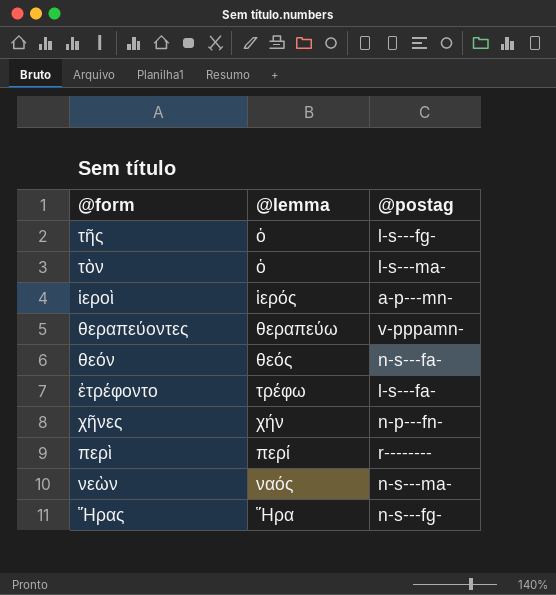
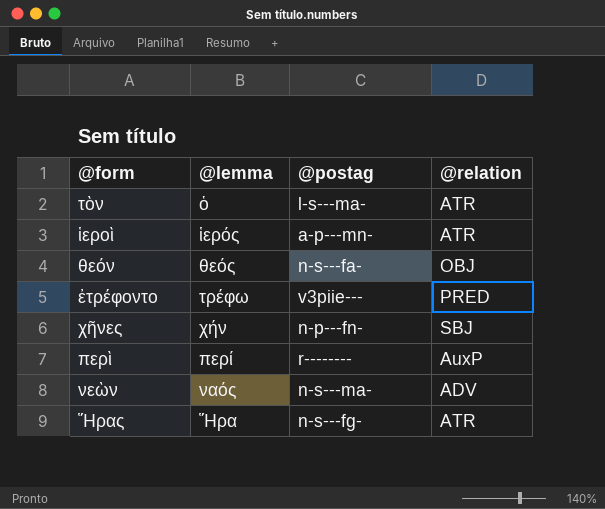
column @relation | position: none -> 4
row τῆς: ὁ | l-s---fg- -> none
row θεραπεύοντες: θεραπεύω | v-pppamn- -> none
ἐτρέφοντο | @postag: l-s---fa- -> v3piie---

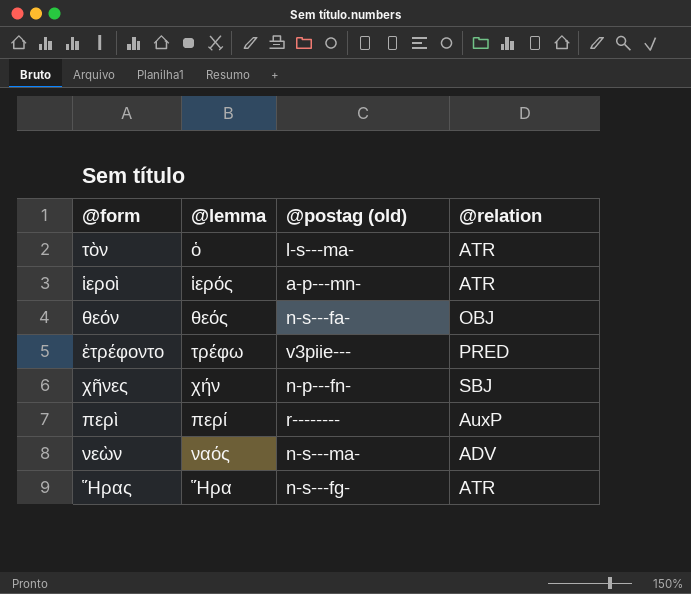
column name: @postag -> @postag (old)

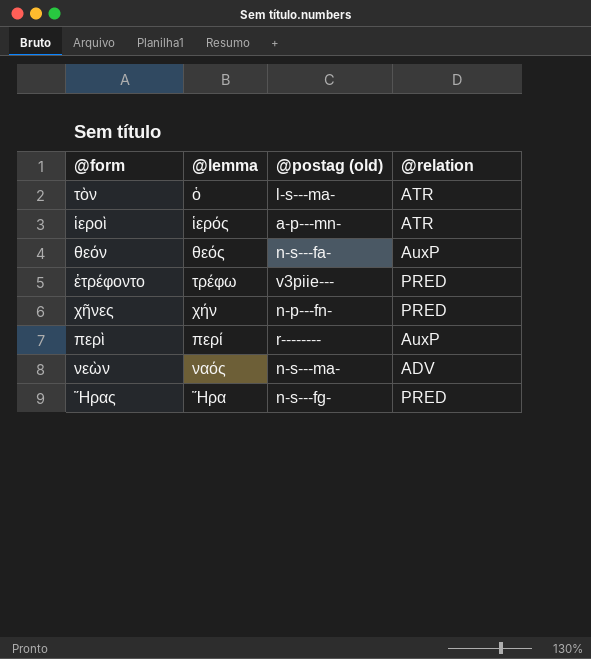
θεόν | @relation: OBJ -> AuxP
χῆνες | @relation: SBJ -> PRED
Ἥρας | @relation: ATR -> PRED

